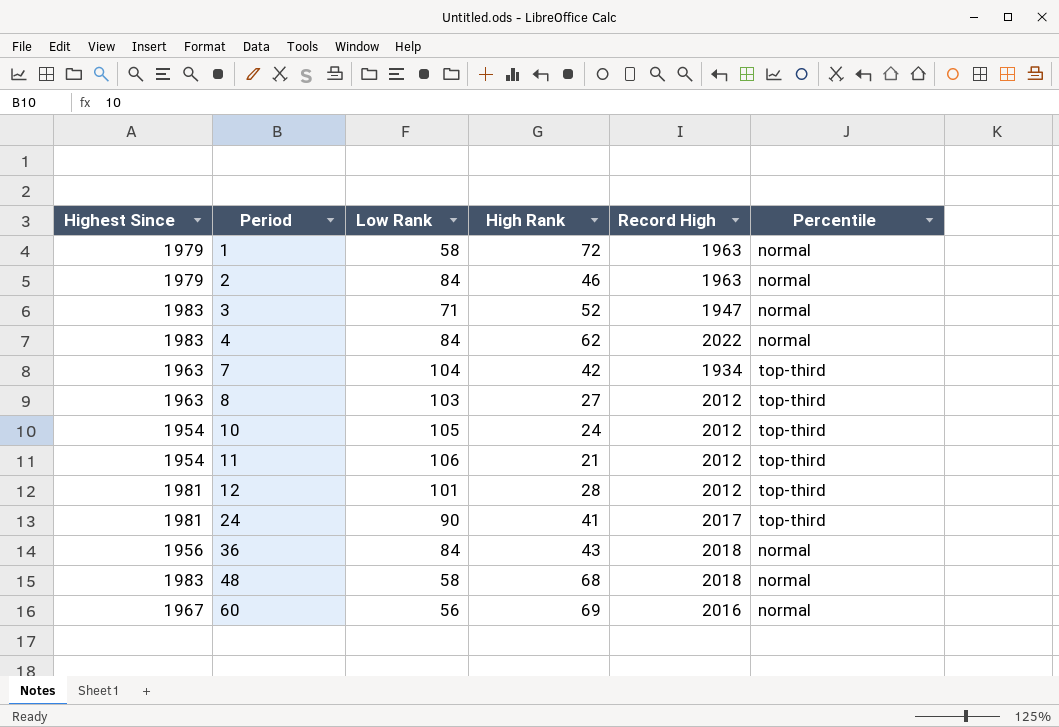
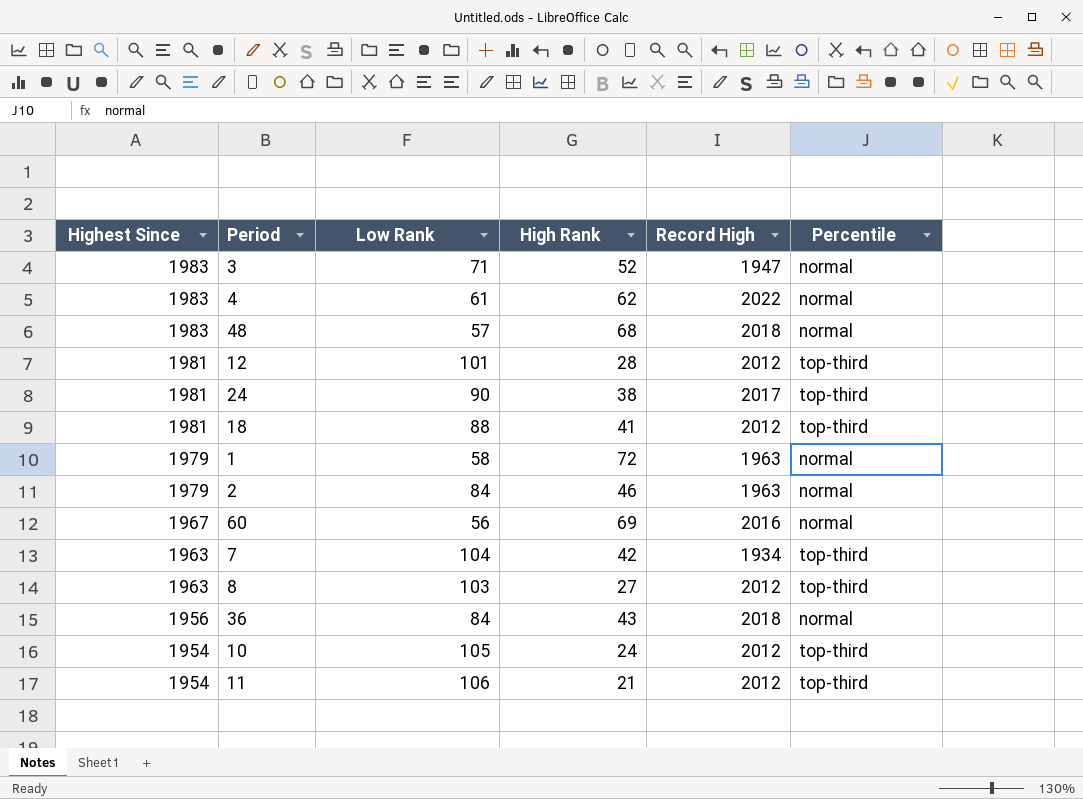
row order: Period ascending -> Highest Since descending
4 | Low Rank: 84 -> 61
48 | Low Rank: 58 -> 57
24 | High Rank: 41 -> 38
row 18: none -> 1981 | 88 | 41 | 2012 | top-third

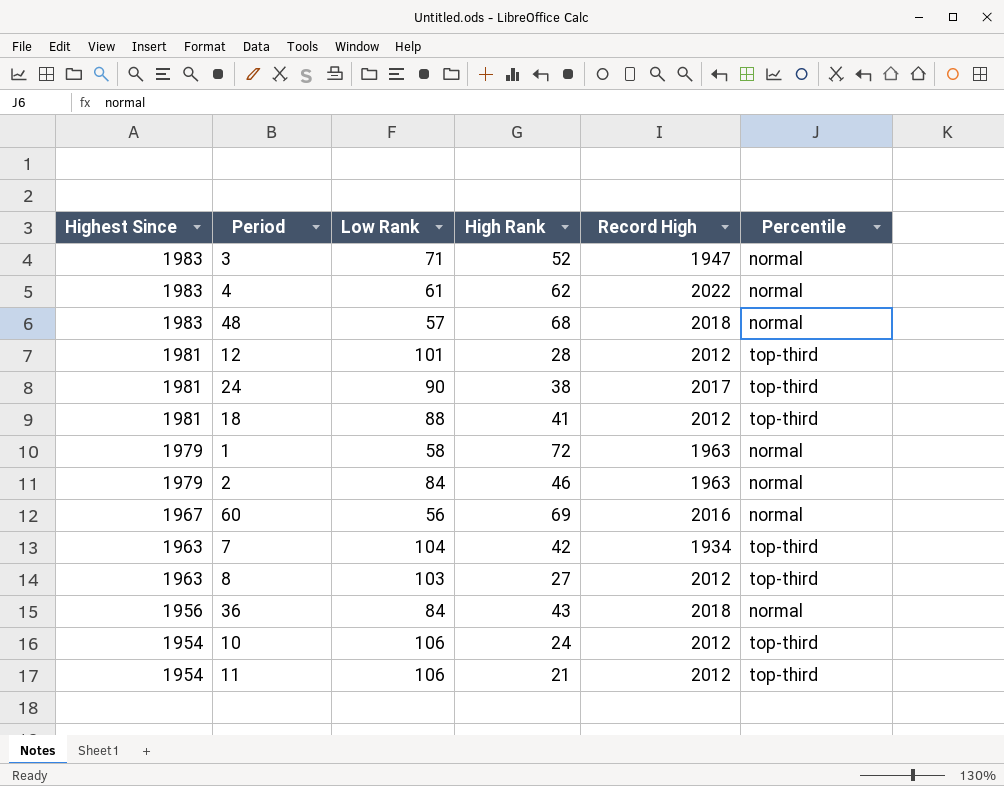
10 | Low Rank: 105 -> 106

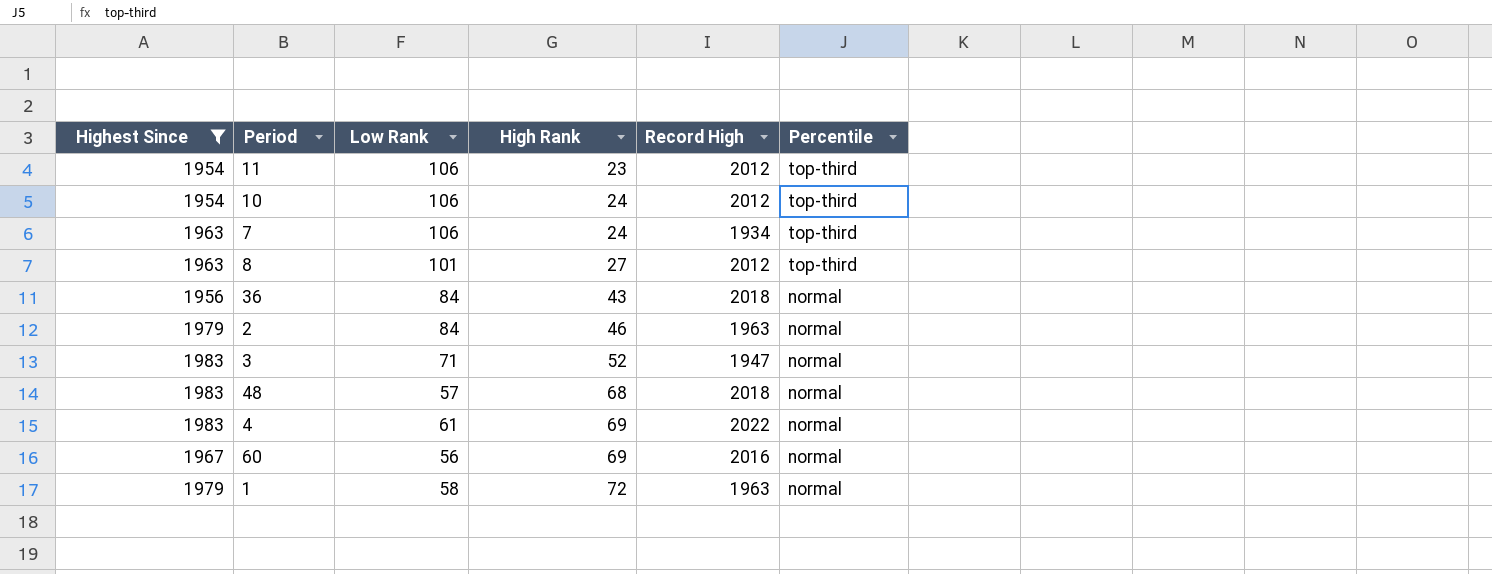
filter: none -> Highest Since != 1981
row order: Highest Since descending -> High Rank ascending
11 | High Rank: 21 -> 23
7 | Low Rank: 104 -> 106
7 | High Rank: 42 -> 24
8 | Low Rank: 103 -> 101
4 | High Rank: 62 -> 69

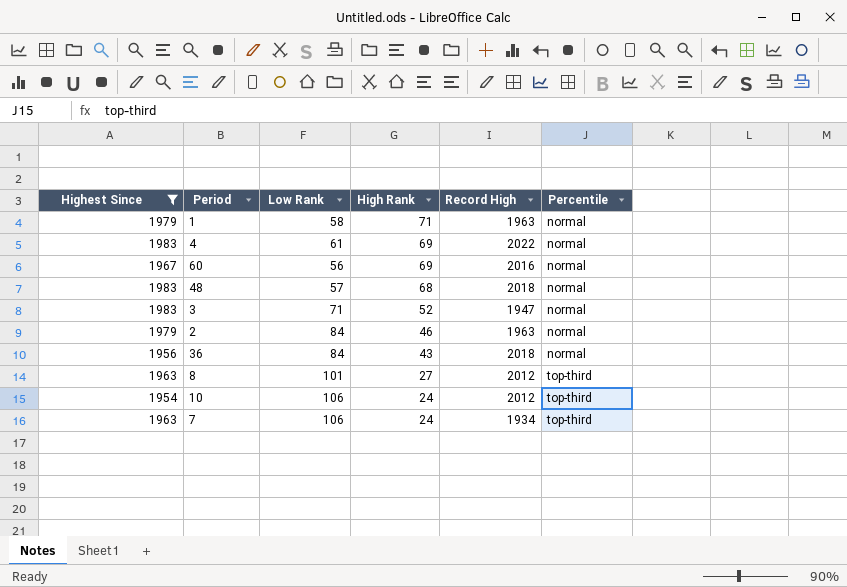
row order: High Rank ascending -> High Rank descending
row 11: 1954 | 106 | 23 | 2012 | top-third -> none
1 | High Rank: 72 -> 71

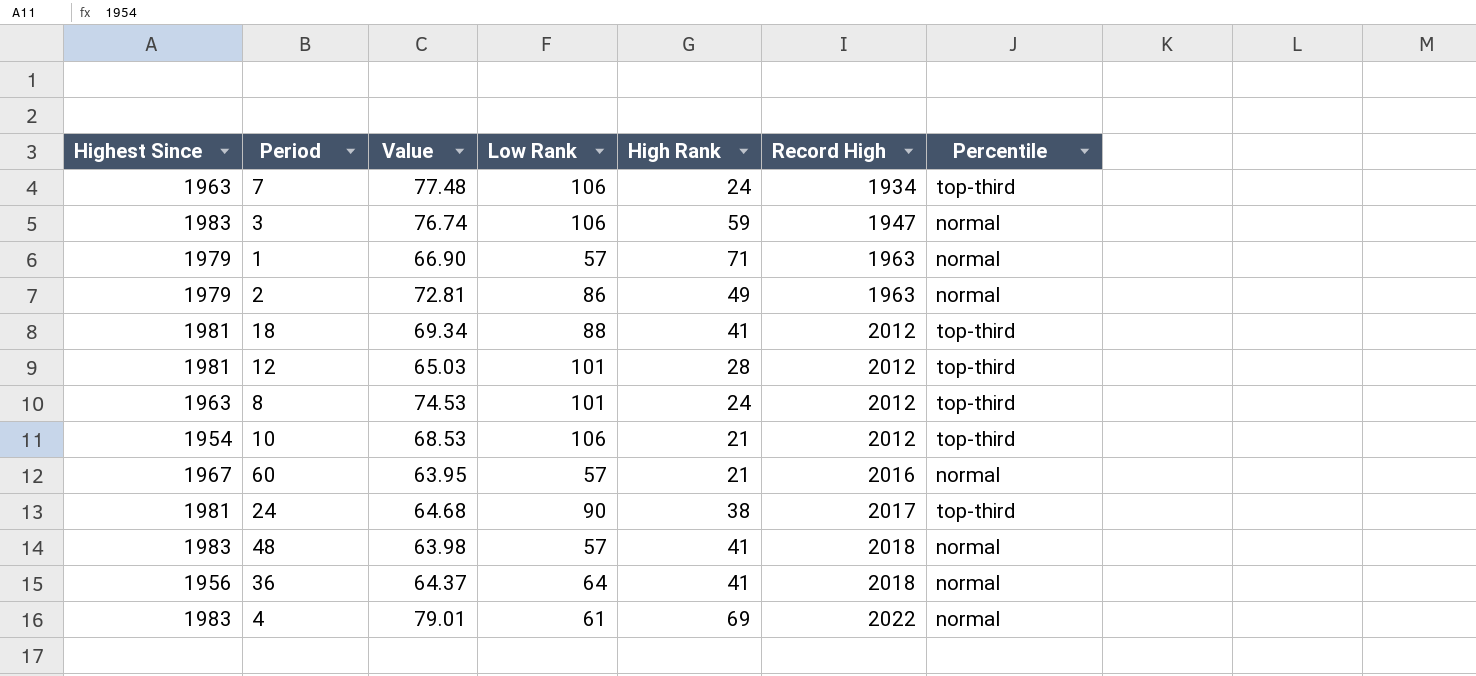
filter: Highest Since != 1981 -> none
row order: High Rank descending -> Record High ascending
column Value | position: none -> 3
3 | Low Rank: 71 -> 106
3 | High Rank: 52 -> 59
1 | Low Rank: 58 -> 57
2 | Low Rank: 84 -> 86
2 | High Rank: 46 -> 49
8 | High Rank: 27 -> 24
10 | High Rank: 24 -> 21
60 | Low Rank: 56 -> 57
60 | High Rank: 69 -> 21
48 | High Rank: 68 -> 41
36 | Low Rank: 84 -> 64
36 | High Rank: 43 -> 41

